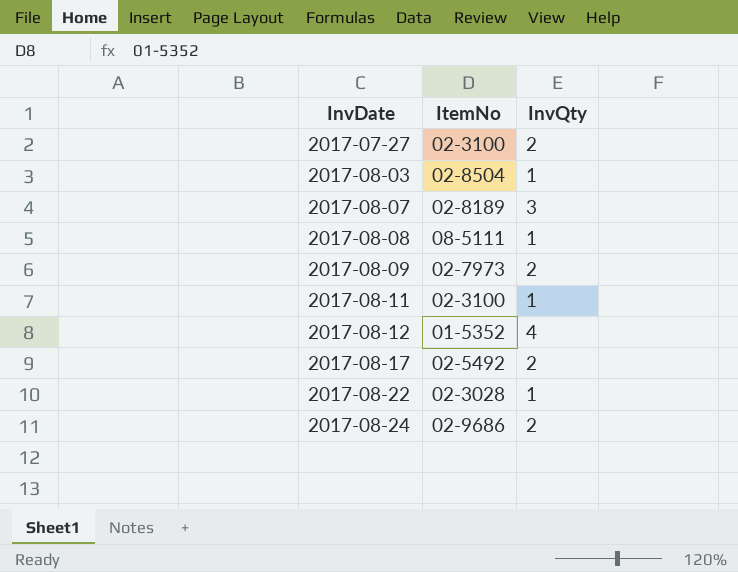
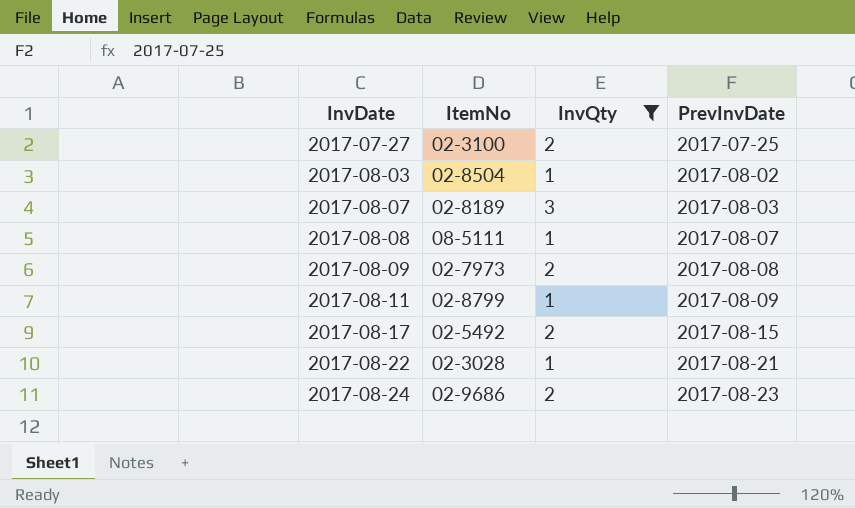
filter: none -> InvQty != 4
column PrevInvDate | position: none -> 4
2017-08-11 | ItemNo: 02-3100 -> 02-8799

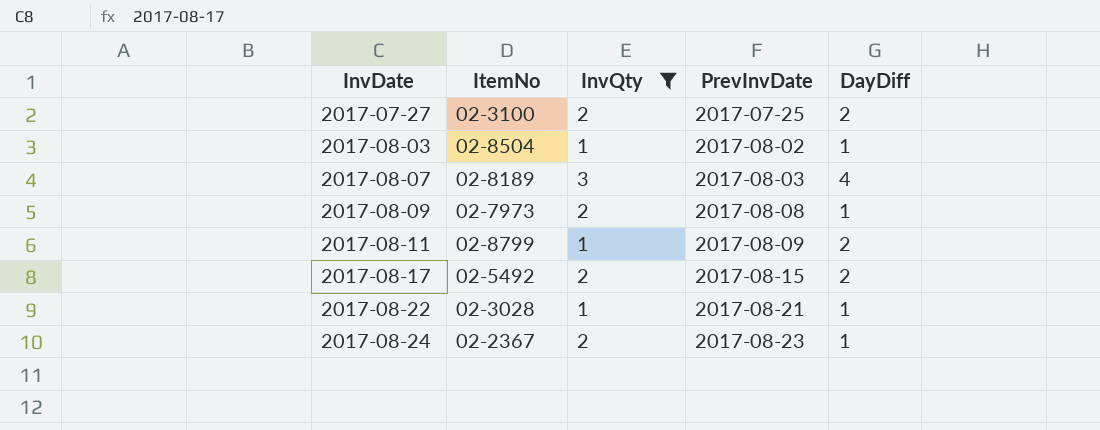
column DayDiff | position: none -> 5
row 2017-08-08: 08-5111 | 1 | 2017-08-07 -> none
2017-08-24 | ItemNo: 02-9686 -> 02-2367

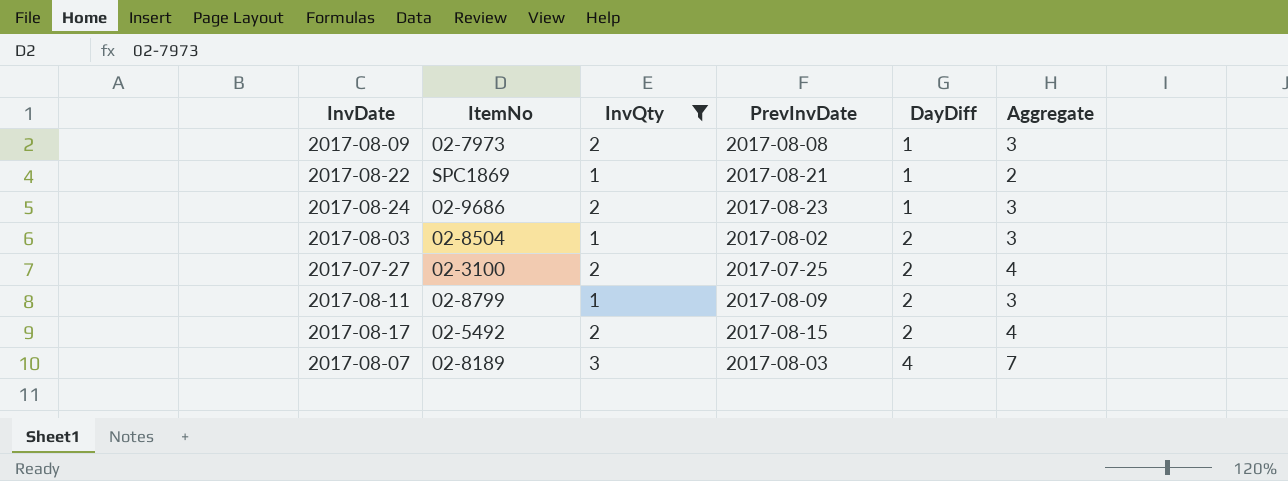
row order: InvDate ascending -> DayDiff ascending
column Aggregate | formula: none -> [InvQty] + [DayDiff]
2017-08-22 | ItemNo: 02-3028 -> SPC1869
2017-08-24 | ItemNo: 02-2367 -> 02-9686
2017-08-03 | DayDiff: 1 -> 2

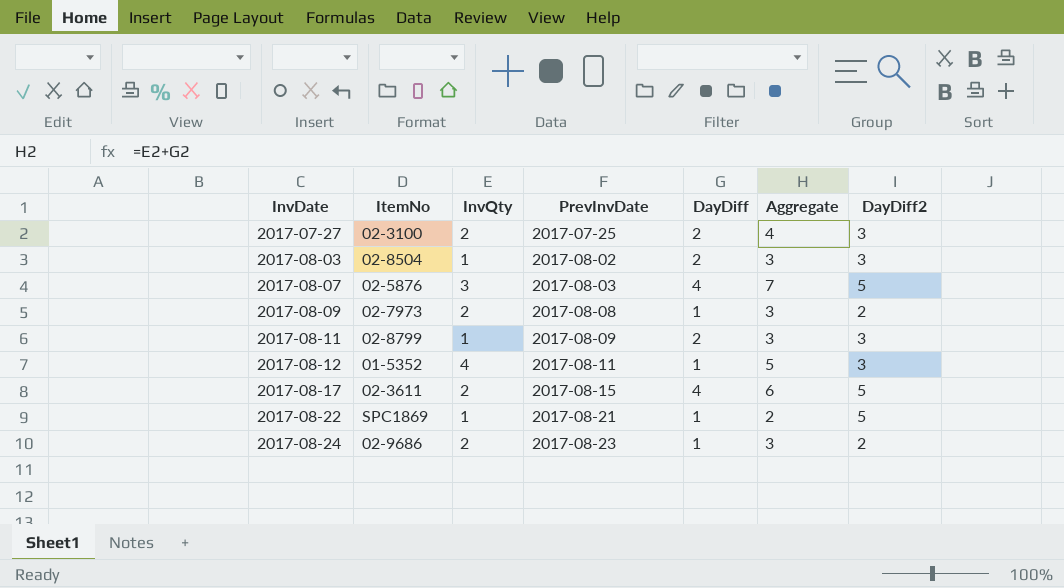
filter: InvQty != 4 -> none
row order: DayDiff ascending -> InvDate ascending
column DayDiff2 | position: none -> 7
2017-08-07 | ItemNo: 02-8189 -> 02-5876
2017-08-17 | ItemNo: 02-5492 -> 02-3611
2017-08-17 | DayDiff: 2 -> 4
2017-08-17 | Aggregate: 4 -> 6

